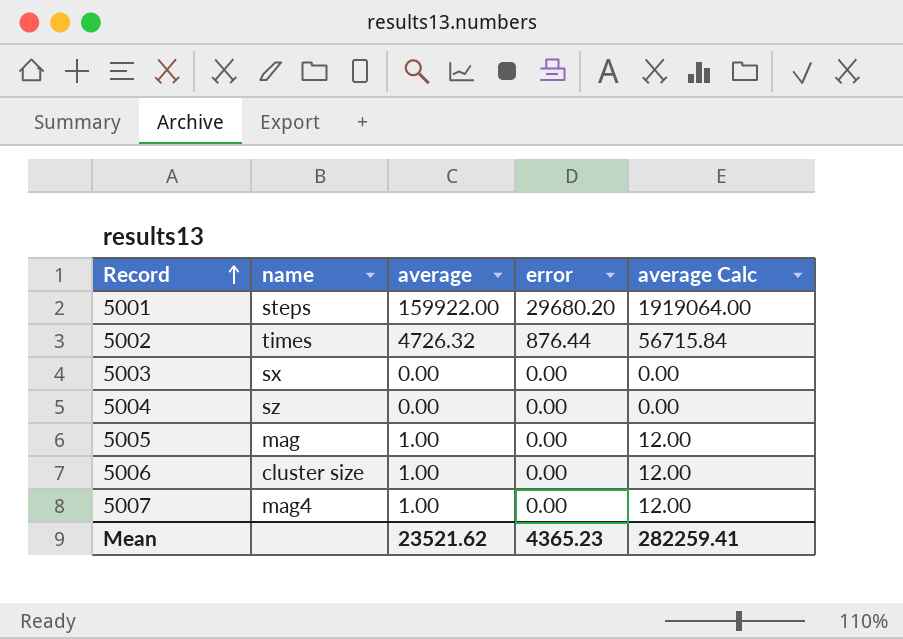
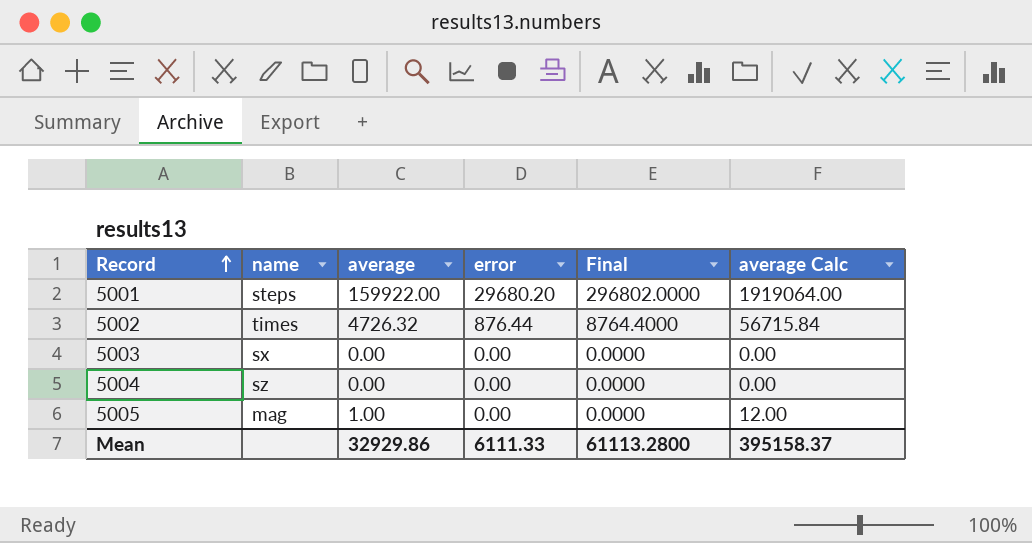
column Final | formula: none -> [error] * 10
row 5006: cluster size | 1.00 | 0.00 | 12.00 -> none
row 5007: mag4 | 1.00 | 0.00 | 12.00 -> none
Mean | average: 23521.62 -> 32929.86
Mean | error: 4365.23 -> 6111.33
Mean | average Calc: 282259.41 -> 395158.37

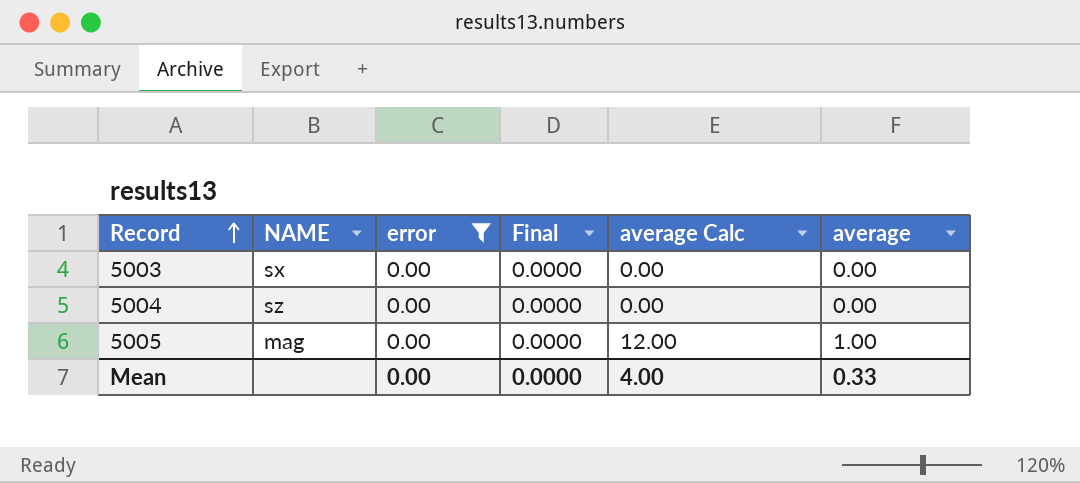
filter: none -> error = 0.00
column name: name -> NAME
column average | position: 3 -> 6
Mean | error: 6111.33 -> 0.00
Mean | Final: 61113.2800 -> 0.0000
Mean | average Calc: 395158.37 -> 4.00
Mean | average: 32929.86 -> 0.33

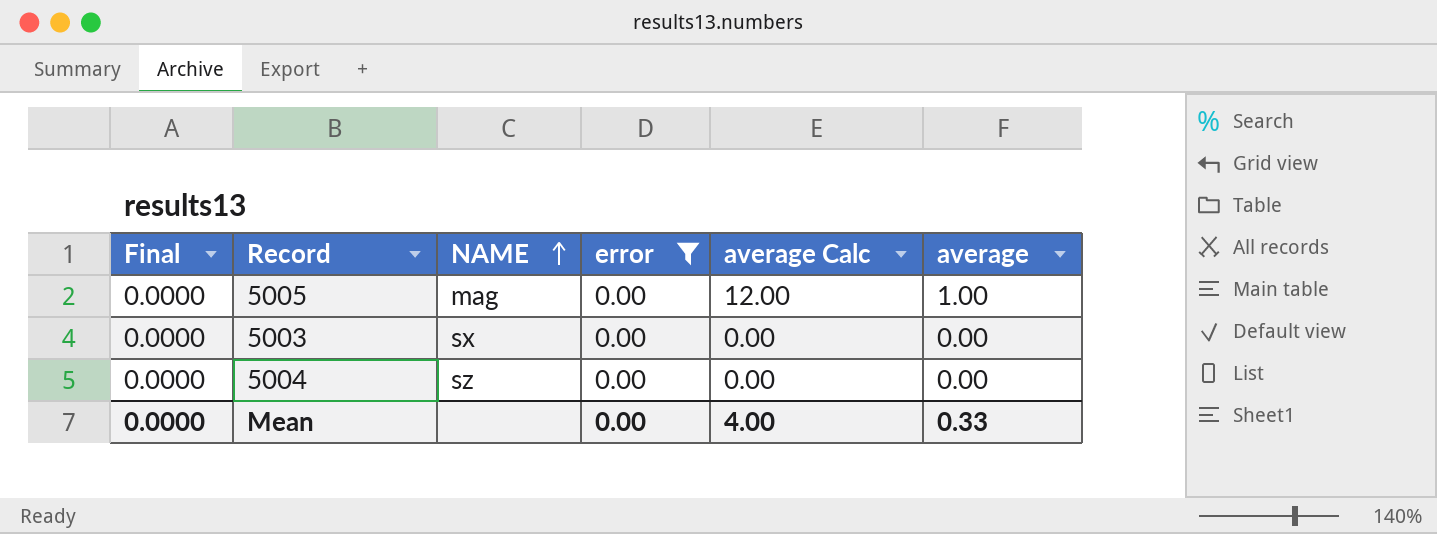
row order: Record ascending -> NAME ascending
column Final | position: 4 -> 1

